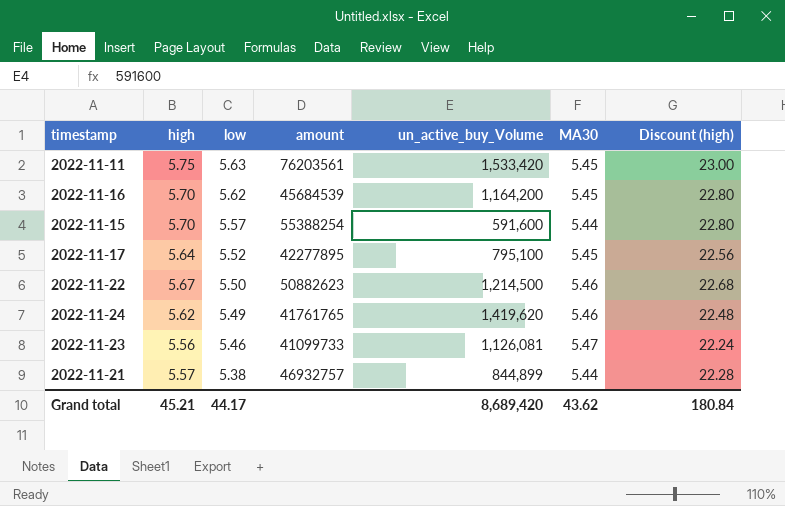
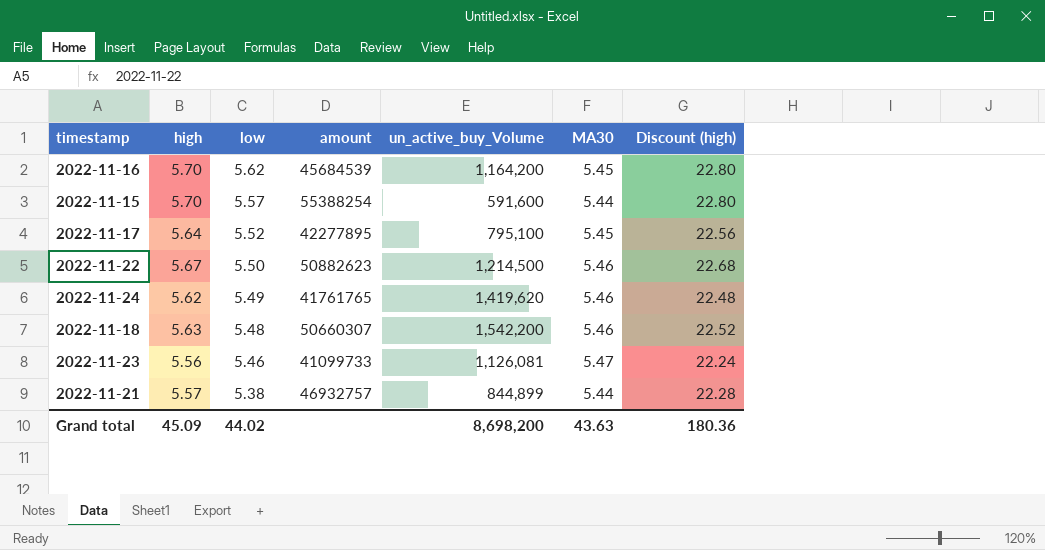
row 2022-11-11: 5.75 | 5.63 | 76203561 | 1,533,420 | 5.45 | 23.00 -> none
row 2022-11-18: none -> 5.63 | 5.48 | 50660307 | 1,542,200 | 5.46 | 22.52
Grand total | high: 45.21 -> 45.09
Grand total | low: 44.17 -> 44.02
Grand total | un_active_buy_Volume: 8,689,420 -> 8,698,200
Grand total | MA30: 43.62 -> 43.63
Grand total | Discount (high): 180.84 -> 180.36

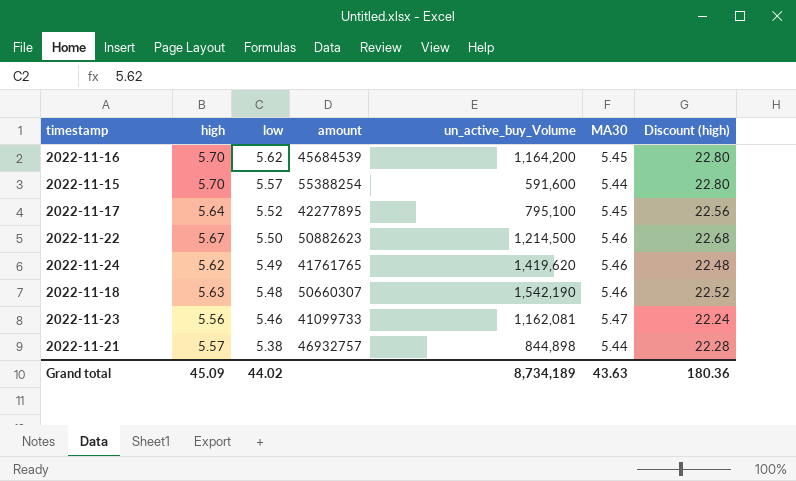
2022-11-18 | un_active_buy_Volume: 1,542,200 -> 1,542,190
2022-11-23 | un_active_buy_Volume: 1,126,081 -> 1,162,081
2022-11-21 | un_active_buy_Volume: 844,899 -> 844,898
Grand total | un_active_buy_Volume: 8,698,200 -> 8,734,189

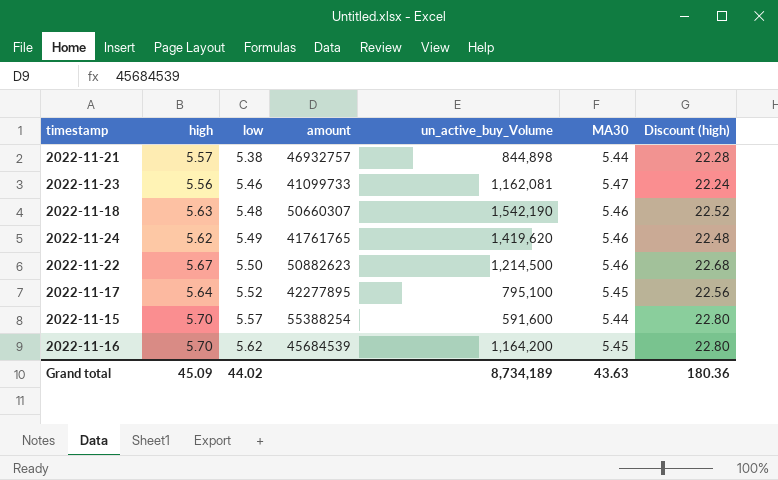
row order: low descending -> low ascending

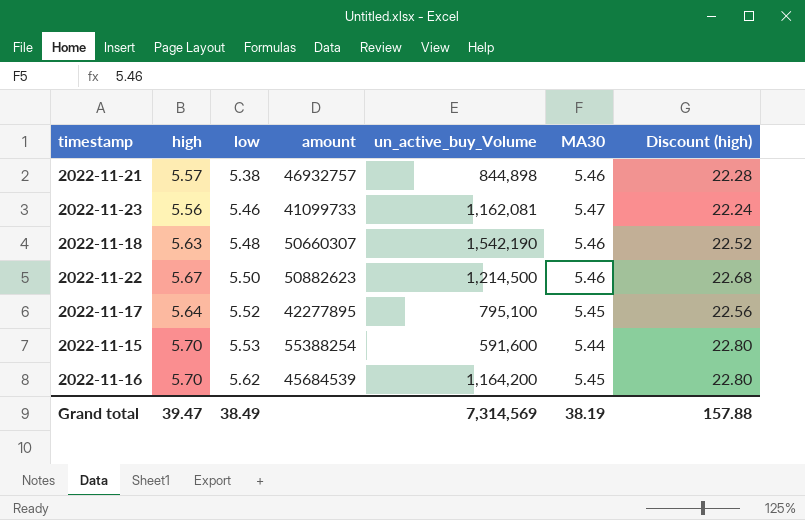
row 2022-11-24: 5.62 | 5.49 | 41761765 | 1,419,620 | 5.46 | 22.48 -> none
2022-11-21 | MA30: 5.44 -> 5.46
2022-11-15 | low: 5.57 -> 5.53
Grand total | high: 45.09 -> 39.47
Grand total | low: 44.02 -> 38.49
Grand total | un_active_buy_Volume: 8,734,189 -> 7,314,569
Grand total | MA30: 43.63 -> 38.19
Grand total | Discount (high): 180.36 -> 157.88

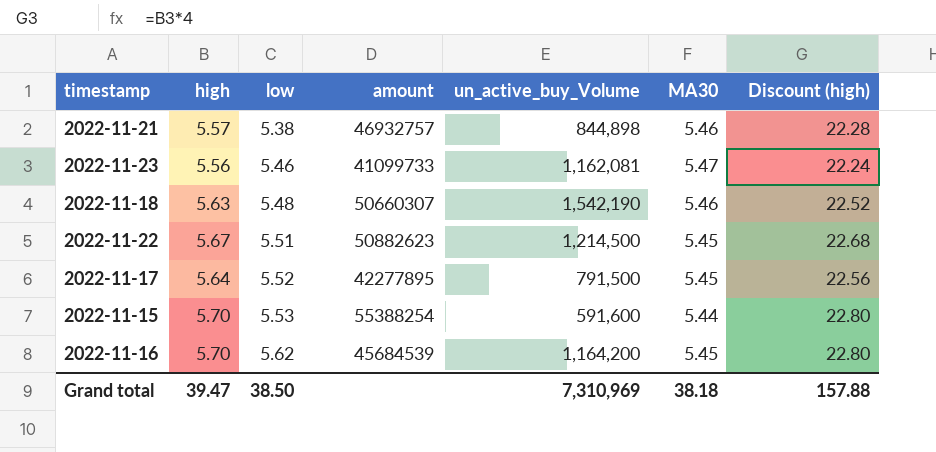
2022-11-22 | low: 5.50 -> 5.51
2022-11-22 | MA30: 5.46 -> 5.45
2022-11-17 | un_active_buy_Volume: 795,100 -> 791,500
Grand total | low: 38.49 -> 38.50
Grand total | un_active_buy_Volume: 7,314,569 -> 7,310,969
Grand total | MA30: 38.19 -> 38.18

